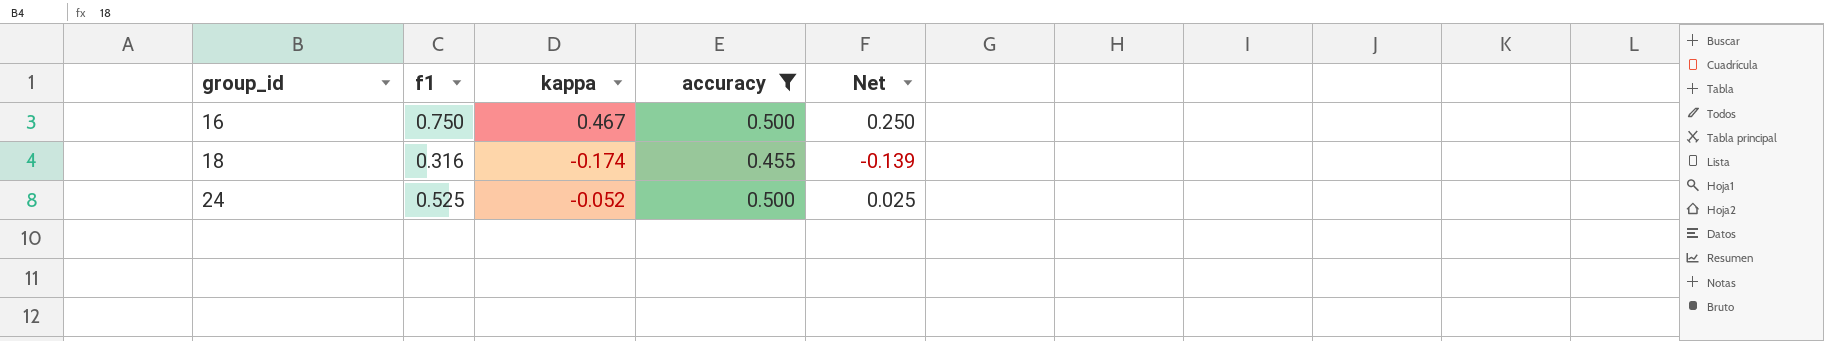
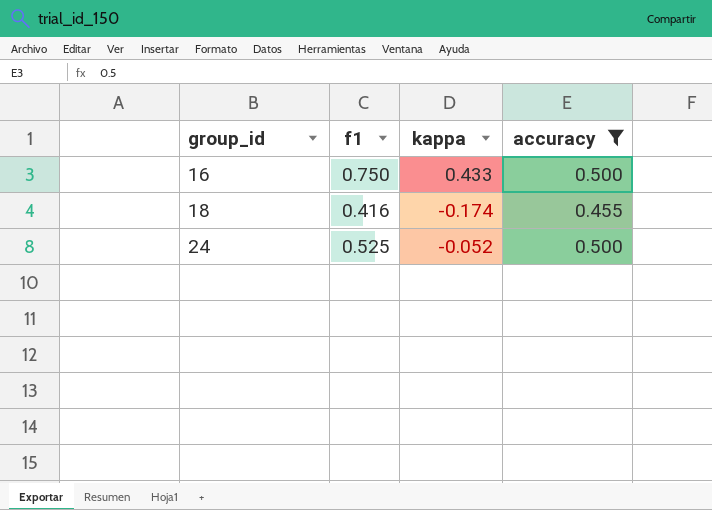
column Net | formula: [f1] - [accuracy] -> none
16 | kappa: 0.467 -> 0.433
18 | f1: 0.316 -> 0.416

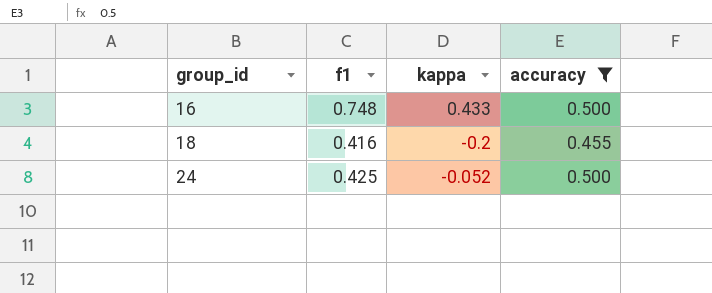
16 | f1: 0.750 -> 0.748
18 | kappa: -0.174 -> -0.2
24 | f1: 0.525 -> 0.425

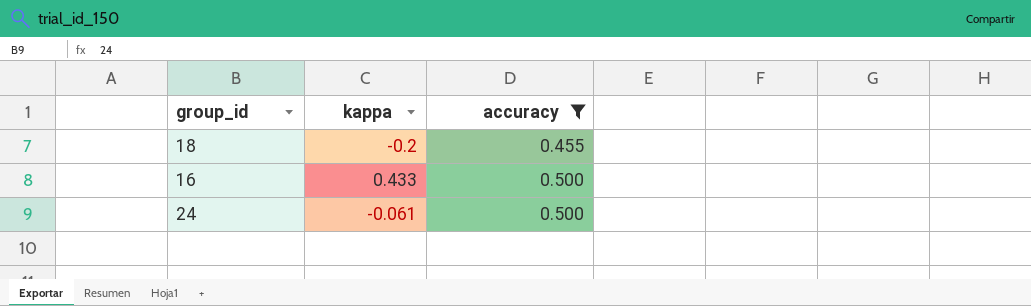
row order: group_id ascending -> accuracy ascending
column f1 | position: 2 -> none
24 | kappa: -0.052 -> -0.061

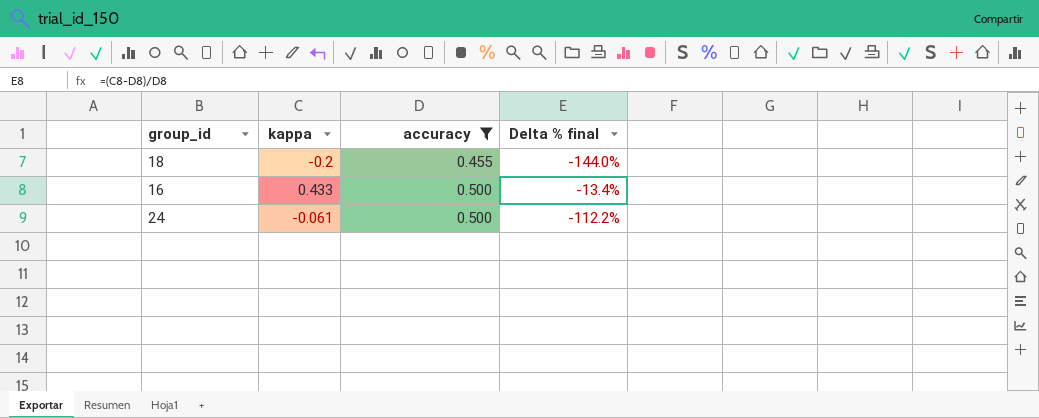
column Delta % final | formula: none -> ([kappa] - [accuracy]) / [accuracy]

